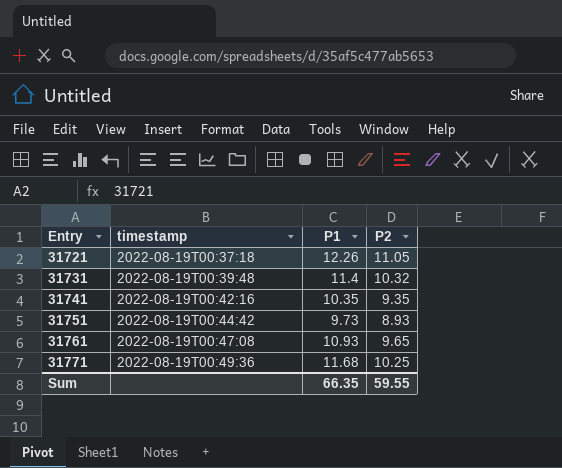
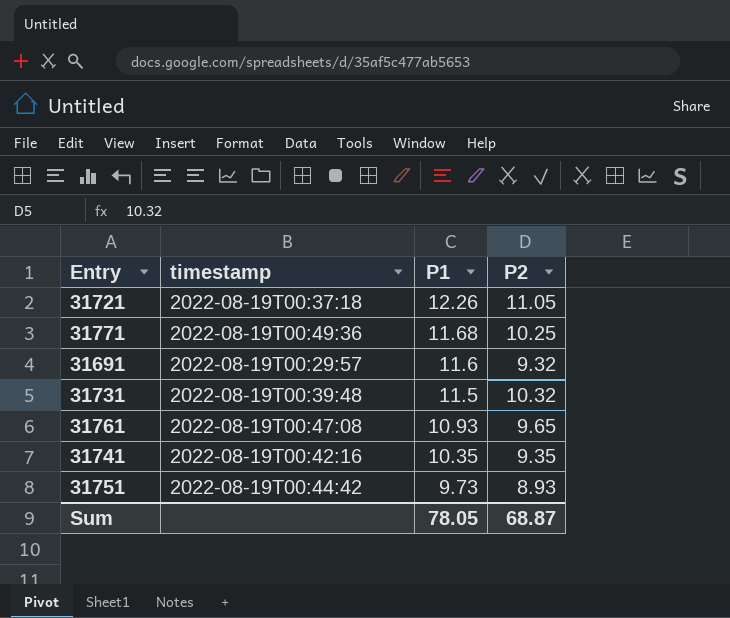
row order: Entry ascending -> P1 descending
row 31691: none -> 2022-08-19T00:29:57 | 11.6 | 9.32
31731 | P1: 11.4 -> 11.5
Sum | P1: 66.35 -> 78.05
Sum | P2: 59.55 -> 68.87

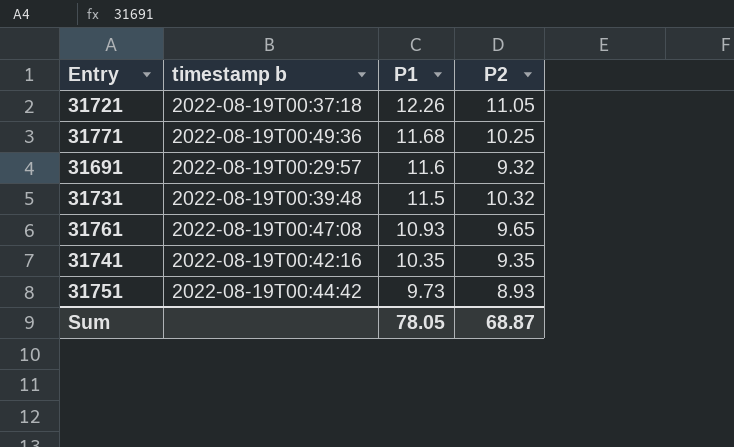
column name: timestamp -> timestamp b

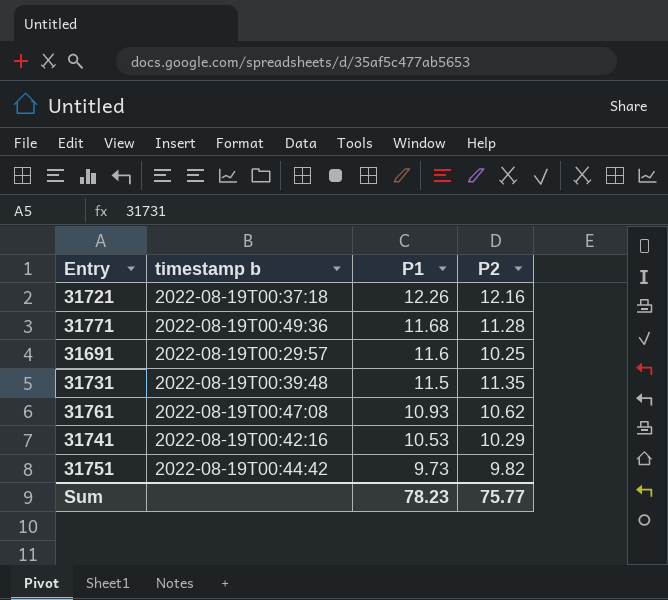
31721 | P2: 11.05 -> 12.16
31771 | P2: 10.25 -> 11.28
31691 | P2: 9.32 -> 10.25
31731 | P2: 10.32 -> 11.35
31761 | P2: 9.65 -> 10.62
31741 | P1: 10.35 -> 10.53
31741 | P2: 9.35 -> 10.29
31751 | P2: 8.93 -> 9.82
Sum | P1: 78.05 -> 78.23
Sum | P2: 68.87 -> 75.77

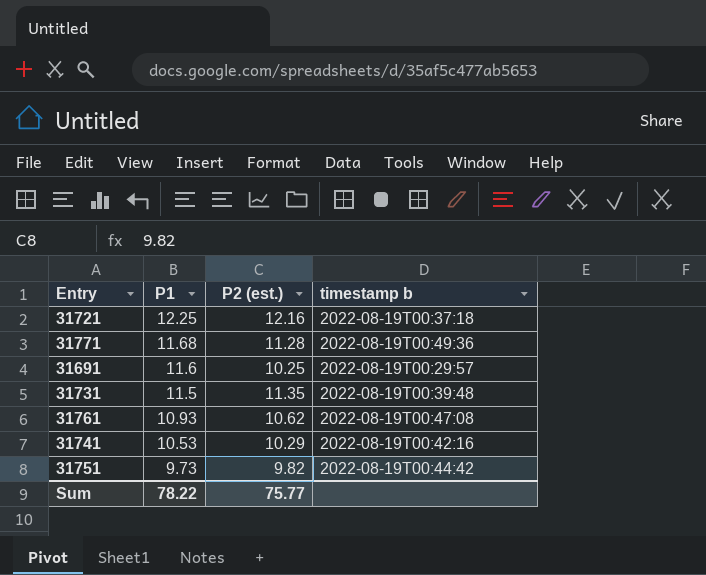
column name: P2 -> P2 (est.)
column timestamp b | position: 2 -> 4
31721 | P1: 12.26 -> 12.25
Sum | P1: 78.23 -> 78.22

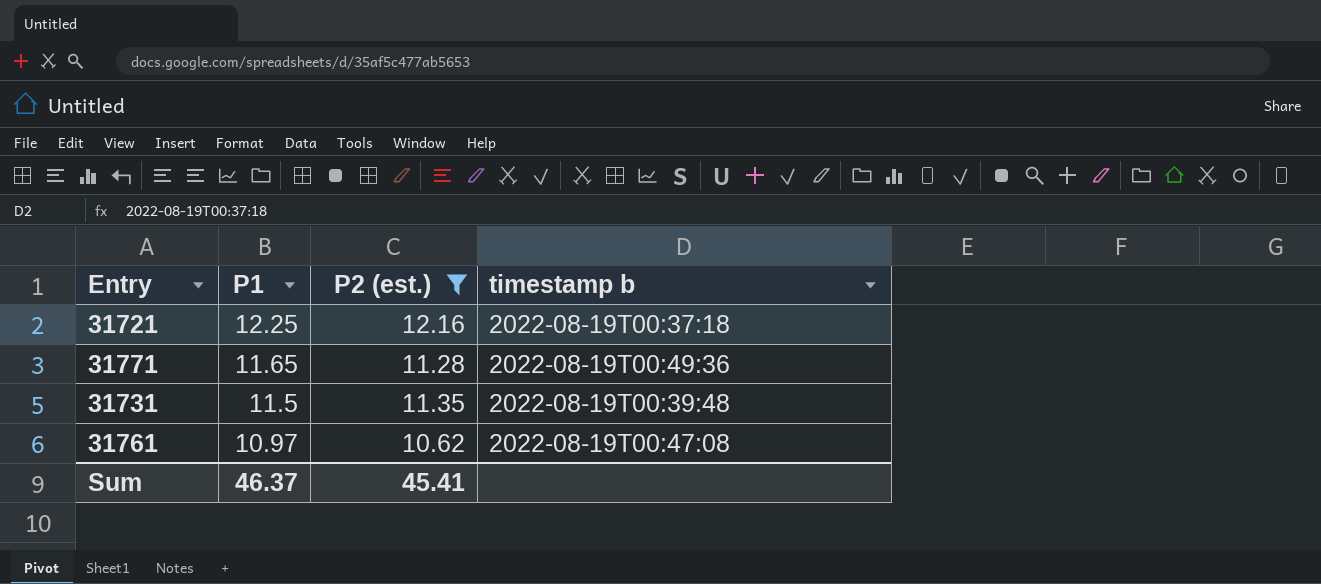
filter: none -> P2 (est.) >= 10.62
31771 | P1: 11.68 -> 11.65
31761 | P1: 10.93 -> 10.97
Sum | P1: 78.22 -> 46.37
Sum | P2 (est.): 75.77 -> 45.41

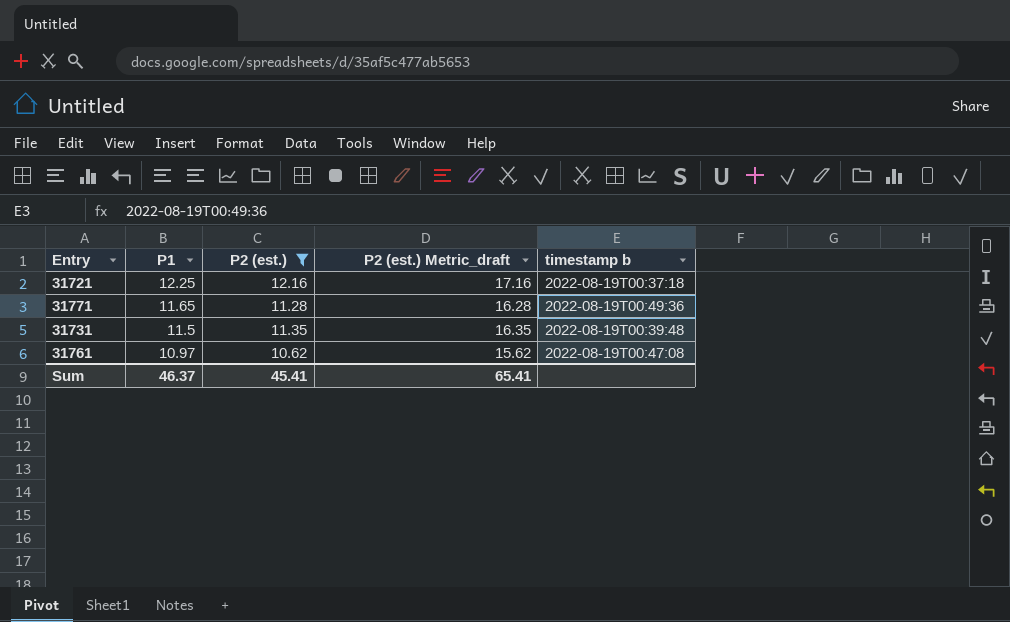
column P2 (est.) Metric_draft | formula: none -> [P2 (est.)] + 5

